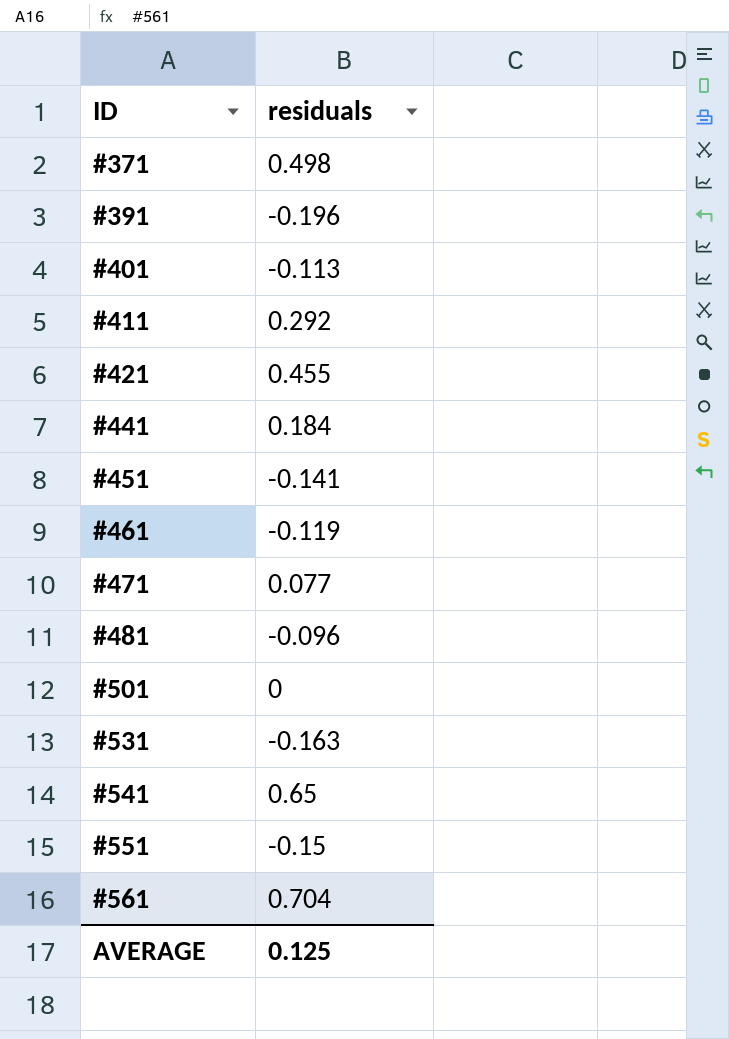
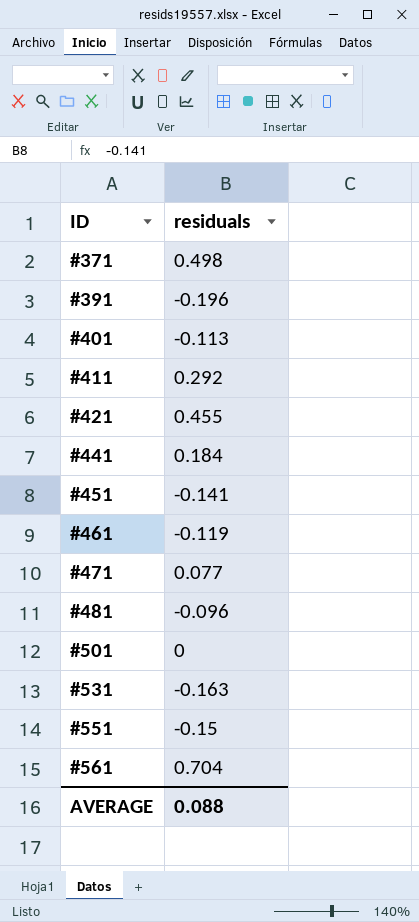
row #541: 0.65 -> none
AVERAGE | residuals: 0.125 -> 0.088

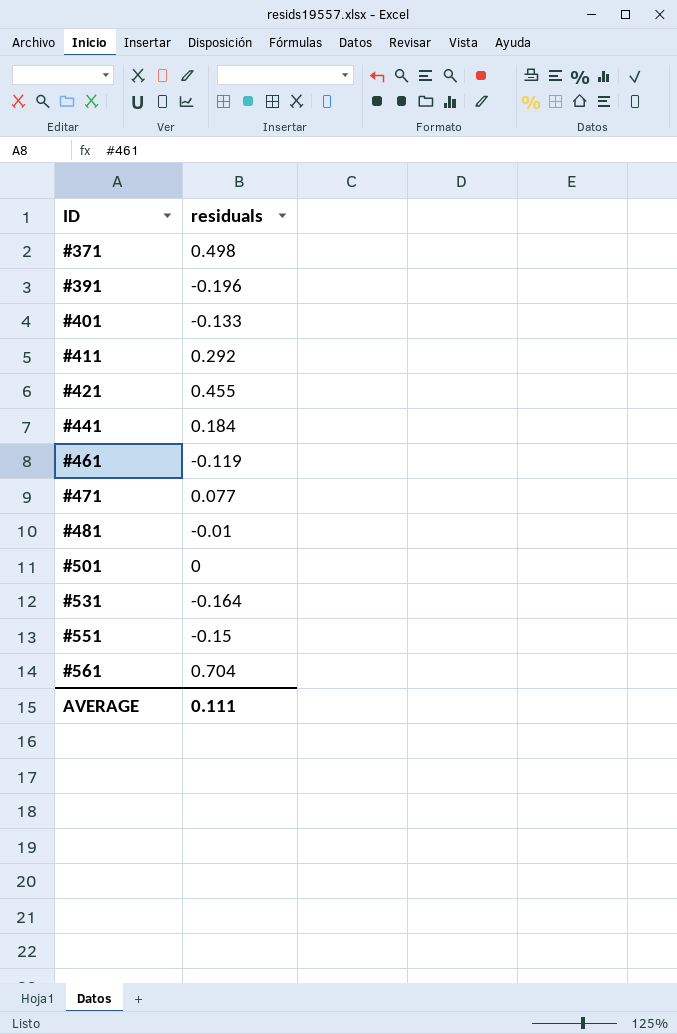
row #451: -0.141 -> none
#401 | residuals: -0.113 -> -0.133
#481 | residuals: -0.096 -> -0.01
#531 | residuals: -0.163 -> -0.164
AVERAGE | residuals: 0.088 -> 0.111

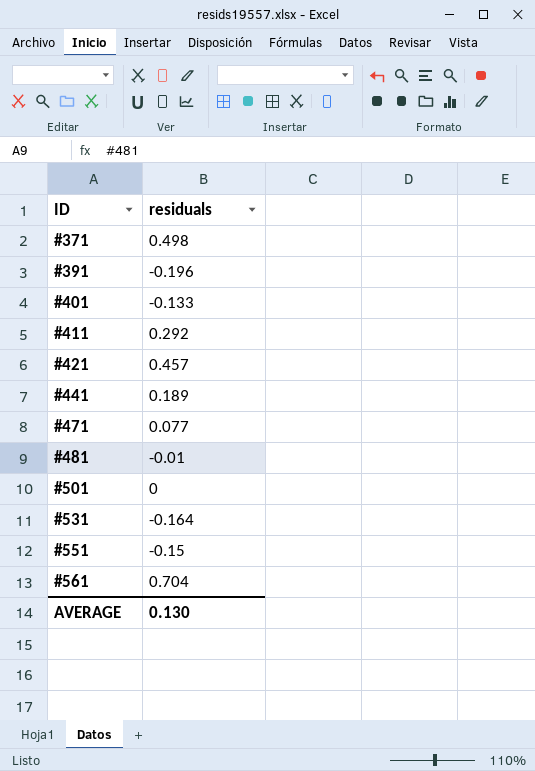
row #461: -0.119 -> none
#421 | residuals: 0.455 -> 0.457
#441 | residuals: 0.184 -> 0.189
AVERAGE | residuals: 0.111 -> 0.130

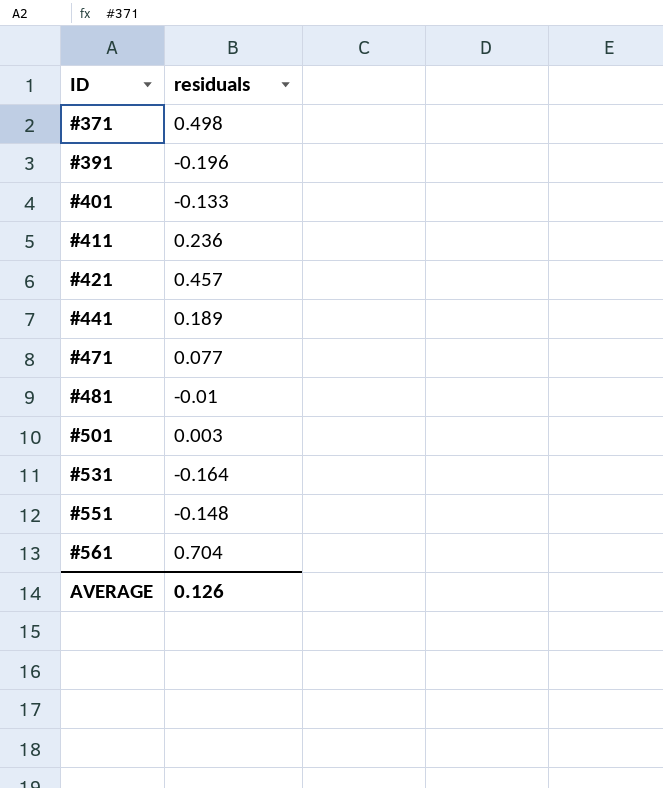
#411 | residuals: 0.292 -> 0.236
#501 | residuals: 0 -> 0.003
#551 | residuals: -0.15 -> -0.148
AVERAGE | residuals: 0.130 -> 0.126

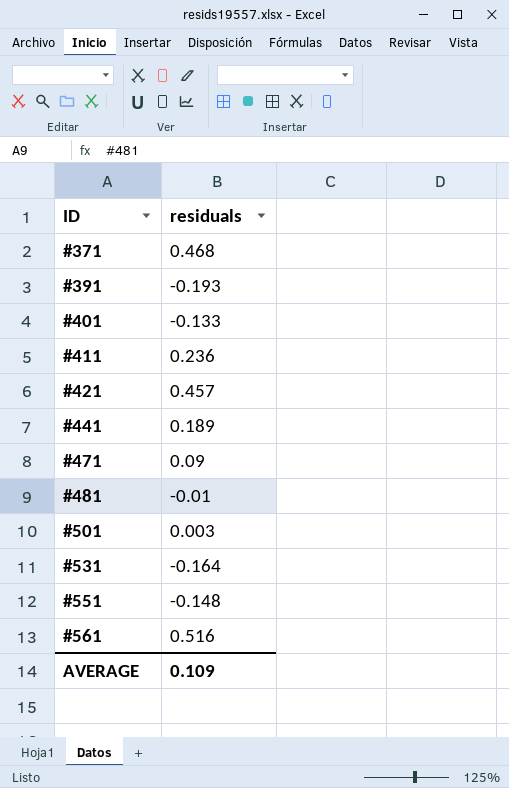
#371 | residuals: 0.498 -> 0.468
#391 | residuals: -0.196 -> -0.193
#471 | residuals: 0.077 -> 0.09
#561 | residuals: 0.704 -> 0.516
AVERAGE | residuals: 0.126 -> 0.109

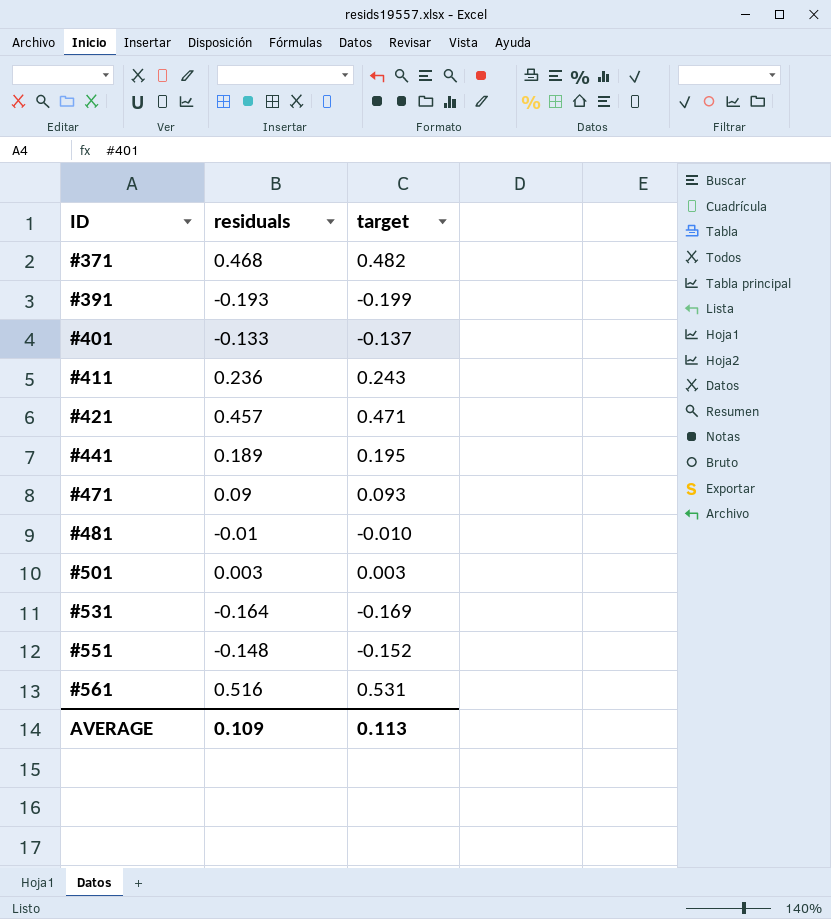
column target | formula: none -> [residuals] * 1.03

